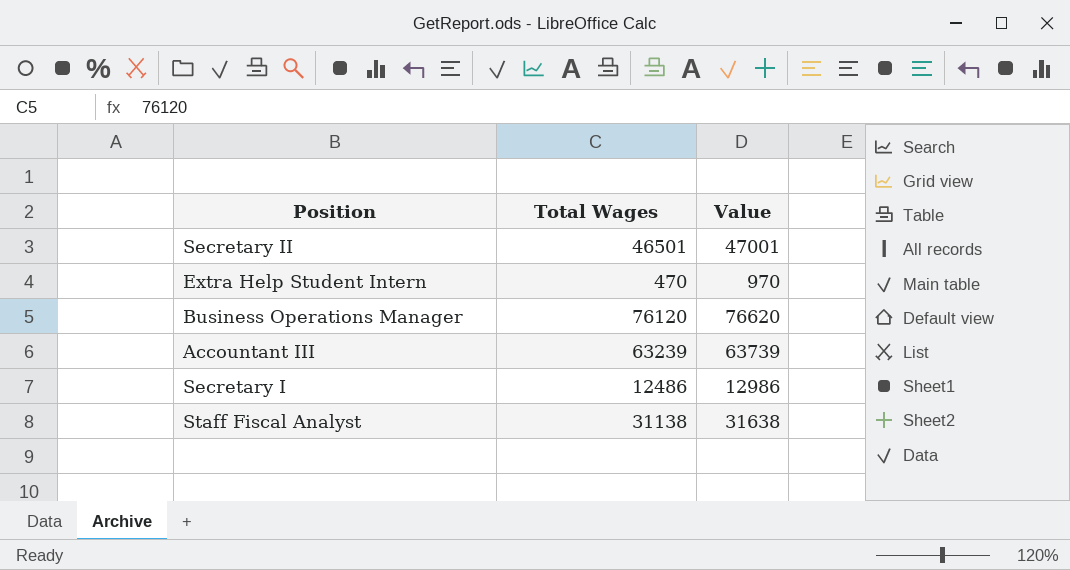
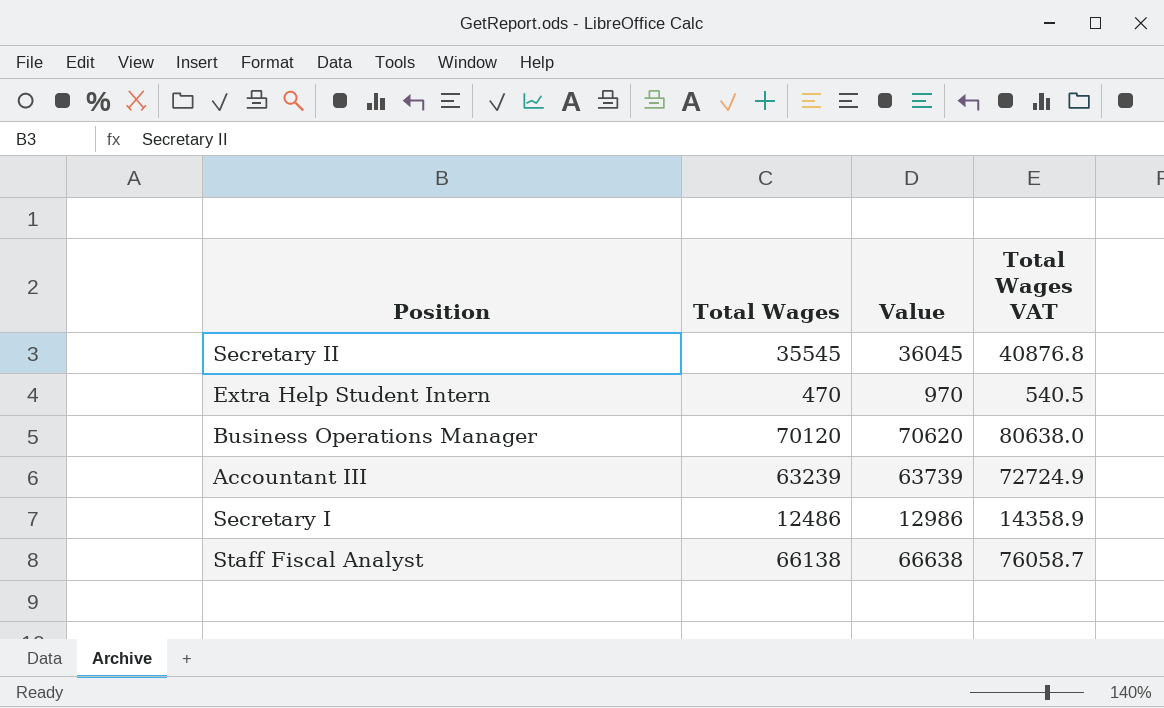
column Total Wages VAT | formula: none -> [Total Wages] * 1.15
Secretary II | Total Wages: 46501 -> 35545
Secretary II | Value: 47001 -> 36045
Business Operations Manager | Total Wages: 76120 -> 70120
Business Operations Manager | Value: 76620 -> 70620
Staff Fiscal Analyst | Total Wages: 31138 -> 66138
Staff Fiscal Analyst | Value: 31638 -> 66638

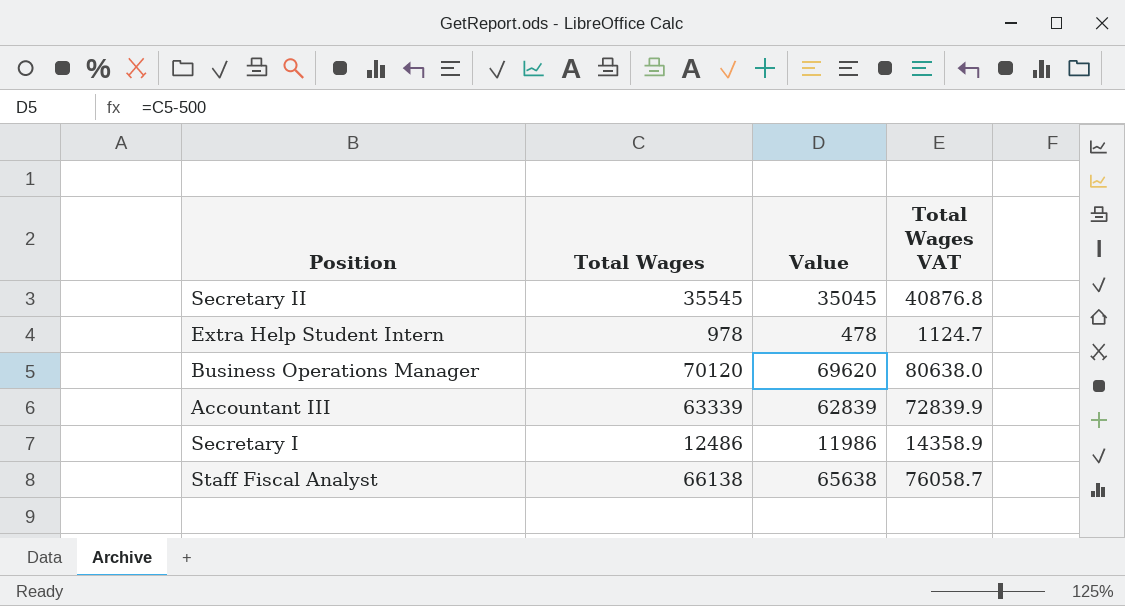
column Value | formula: [Total Wages] + 500 -> [Total Wages] - 500
Extra Help Student Intern | Total Wages: 470 -> 978
Extra Help Student Intern | Total Wages VAT: 540.5 -> 1124.7
Accountant III | Total Wages: 63239 -> 63339
Accountant III | Total Wages VAT: 72724.9 -> 72839.9

